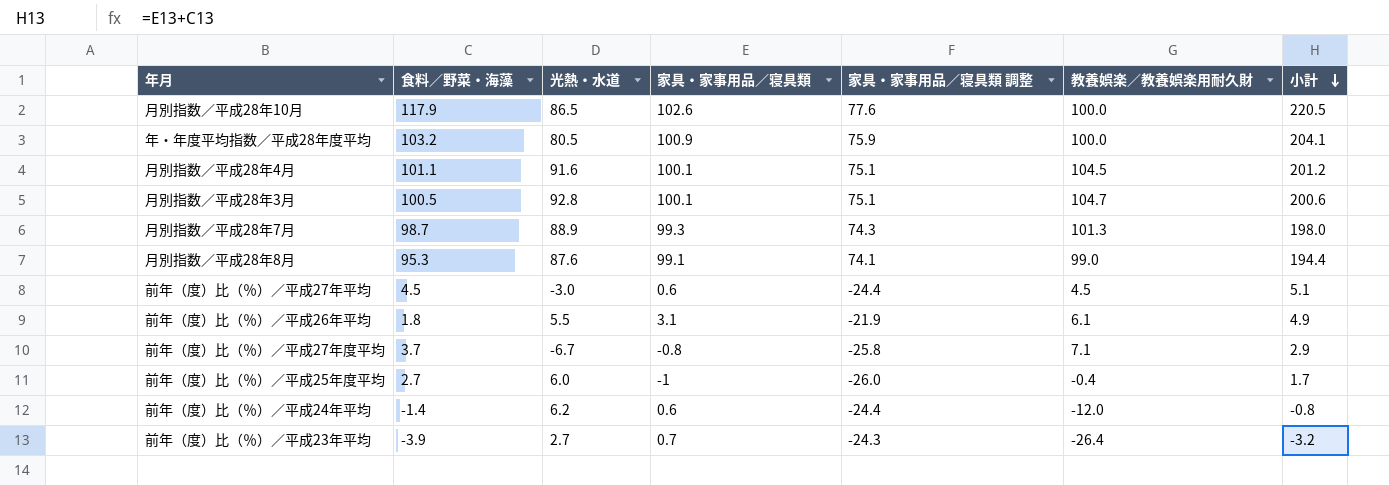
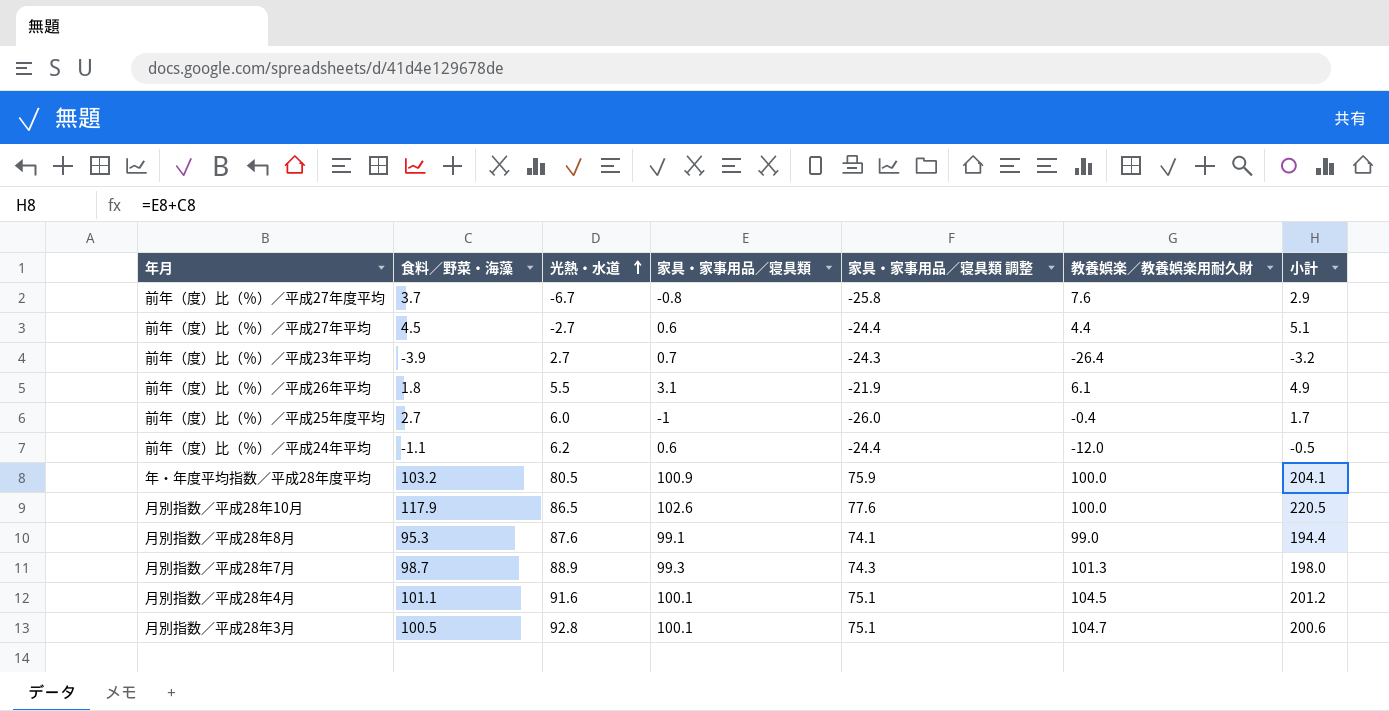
row order: 小計 descending -> 光熱・水道 ascending
前年（度）比（％）／平成27年度平均 | 教養娯楽／教養娯楽用耐久財: 7.1 -> 7.6
前年（度）比（％）／平成27年平均 | 光熱・水道: -3.0 -> -2.7
前年（度）比（％）／平成27年平均 | 教養娯楽／教養娯楽用耐久財: 4.5 -> 4.4
前年（度）比（％）／平成24年平均 | 食料／野菜・海藻: -1.4 -> -1.1
前年（度）比（％）／平成24年平均 | 小計: -0.8 -> -0.5

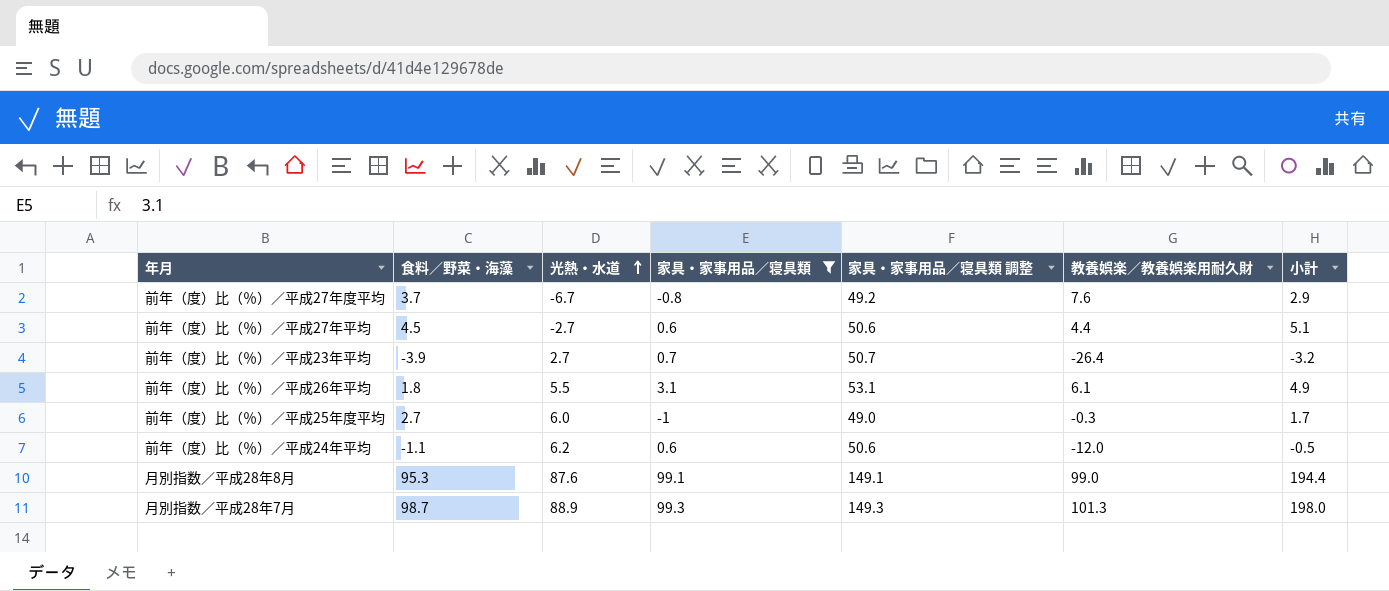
filter: none -> 家具・家事用品／寝具類 <= 99.3
column 家具・家事用品／寝具類 調整 | formula: [家具・家事用品／寝具類] - 25 -> [家具・家事用品／寝具類] + 50
前年（度）比（％）／平成25年度平均 | 教養娯楽／教養娯楽用耐久財: -0.4 -> -0.3

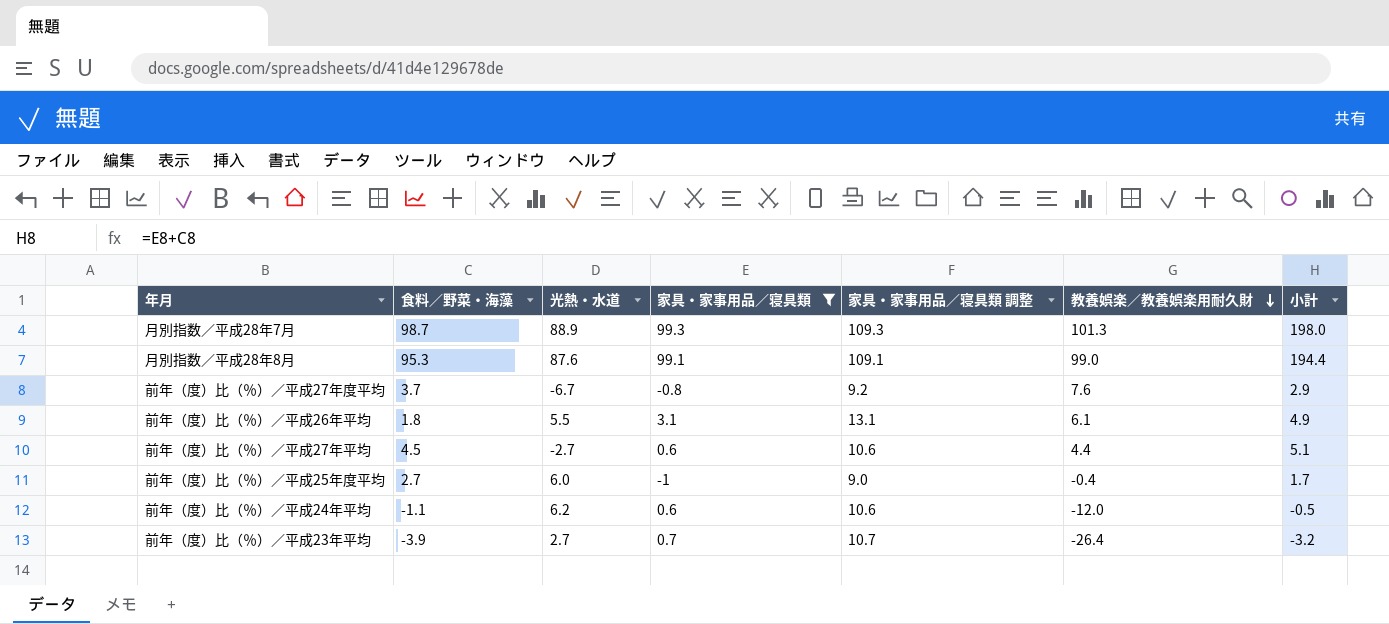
row order: 光熱・水道 ascending -> 教養娯楽／教養娯楽用耐久財 descending
column 家具・家事用品／寝具類 調整 | formula: [家具・家事用品／寝具類] + 50 -> [家具・家事用品／寝具類] + 10
前年（度）比（％）／平成25年度平均 | 教養娯楽／教養娯楽用耐久財: -0.3 -> -0.4

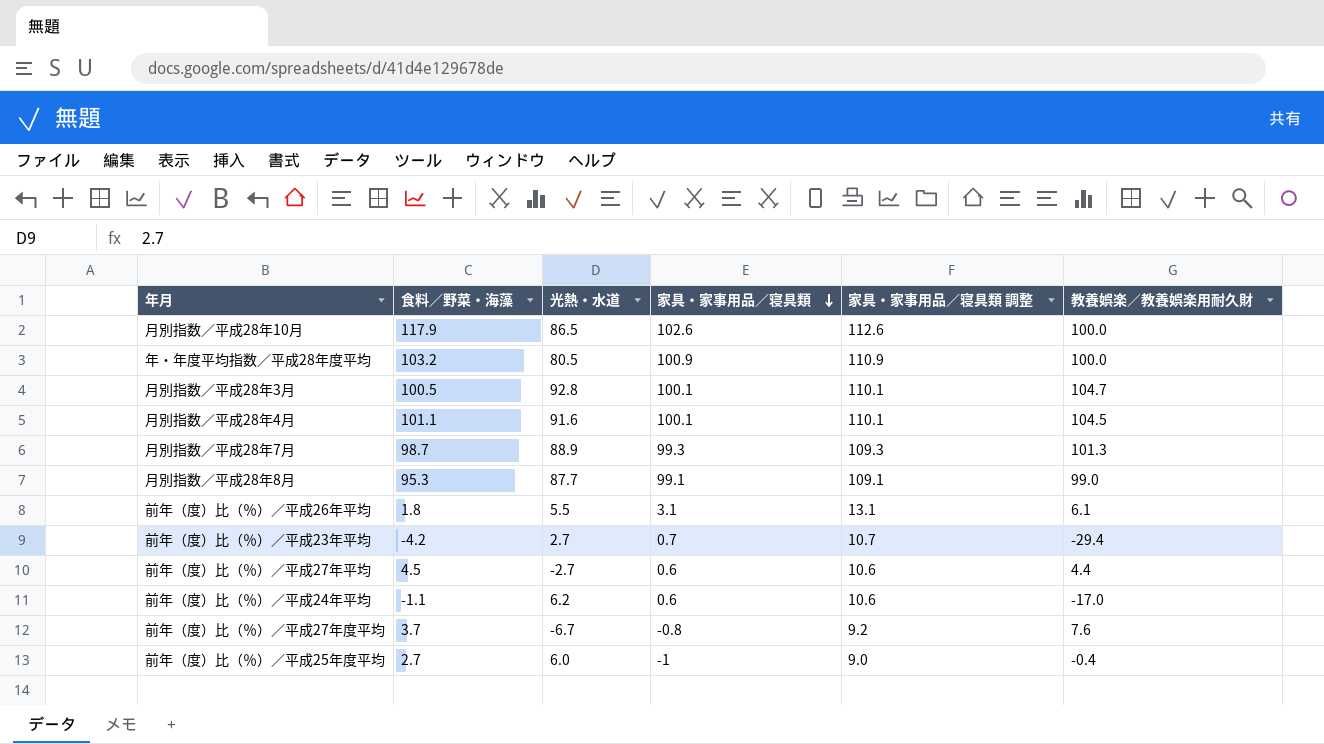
filter: 家具・家事用品／寝具類 <= 99.3 -> none
row order: 教養娯楽／教養娯楽用耐久財 descending -> 家具・家事用品／寝具類 descending
column 小計 | formula: [食料／野菜・海藻] + [家具・家事用品／寝具類] -> none
月別指数／平成28年8月 | 光熱・水道: 87.6 -> 87.7
前年（度）比（％）／平成23年平均 | 食料／野菜・海藻: -3.9 -> -4.2
前年（度）比（％）／平成23年平均 | 教養娯楽／教養娯楽用耐久財: -26.4 -> -29.4
前年（度）比（％）／平成24年平均 | 教養娯楽／教養娯楽用耐久財: -12.0 -> -17.0

